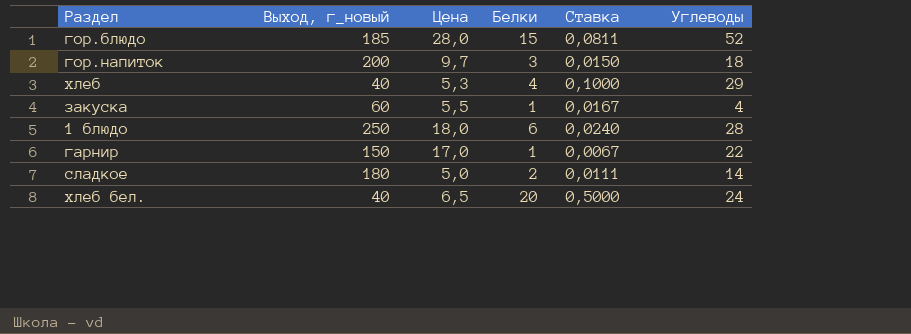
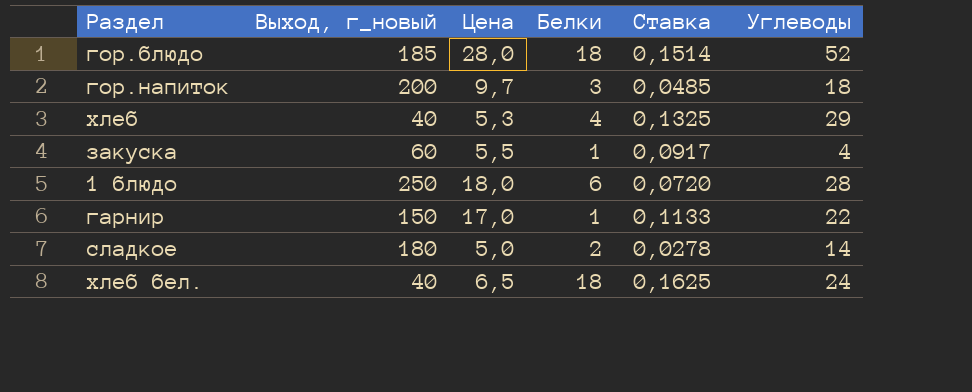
column Ставка | formula: [Белки] / [Выход, г_новый] -> [Цена] / [Выход, г_новый]
гор.блюдо | Белки: 15 -> 18
хлеб бел. | Белки: 20 -> 18

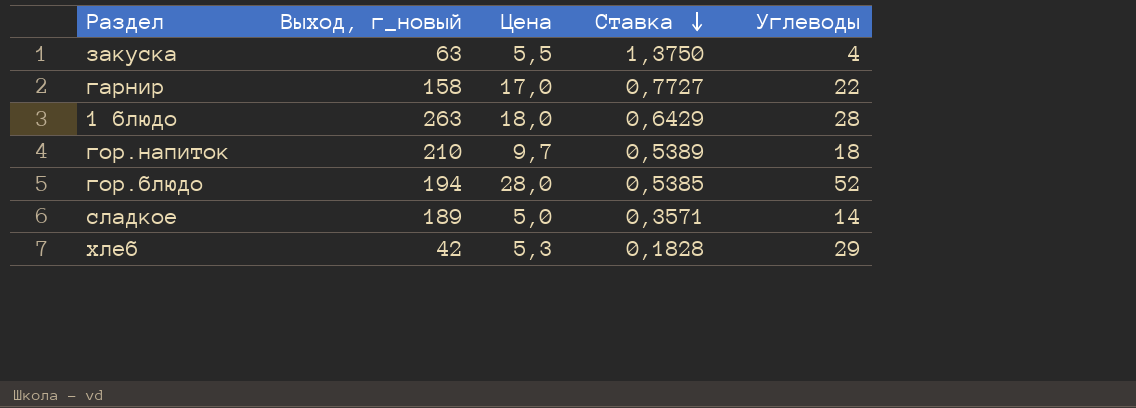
row order: none -> Ставка descending
column Белки | position: 4 -> none
column Ставка | formula: [Цена] / [Выход, г_новый] -> [Цена] / [Углеводы]
row хлеб бел.: 40 | 6,5 | 18 | 0,1625 | 24 -> none
закуска | Выход, г_новый: 60 -> 63
гарнир | Выход, г_новый: 150 -> 158
1 блюдо | Выход, г_новый: 250 -> 263
гор.напиток | Выход, г_новый: 200 -> 210
гор.блюдо | Выход, г_новый: 185 -> 194
сладкое | Выход, г_новый: 180 -> 189
хлеб | Выход, г_новый: 40 -> 42

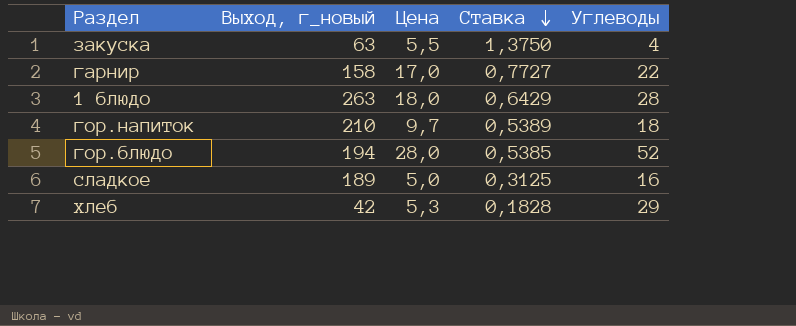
сладкое | Ставка: 0,3571 -> 0,3125
сладкое | Углеводы: 14 -> 16

